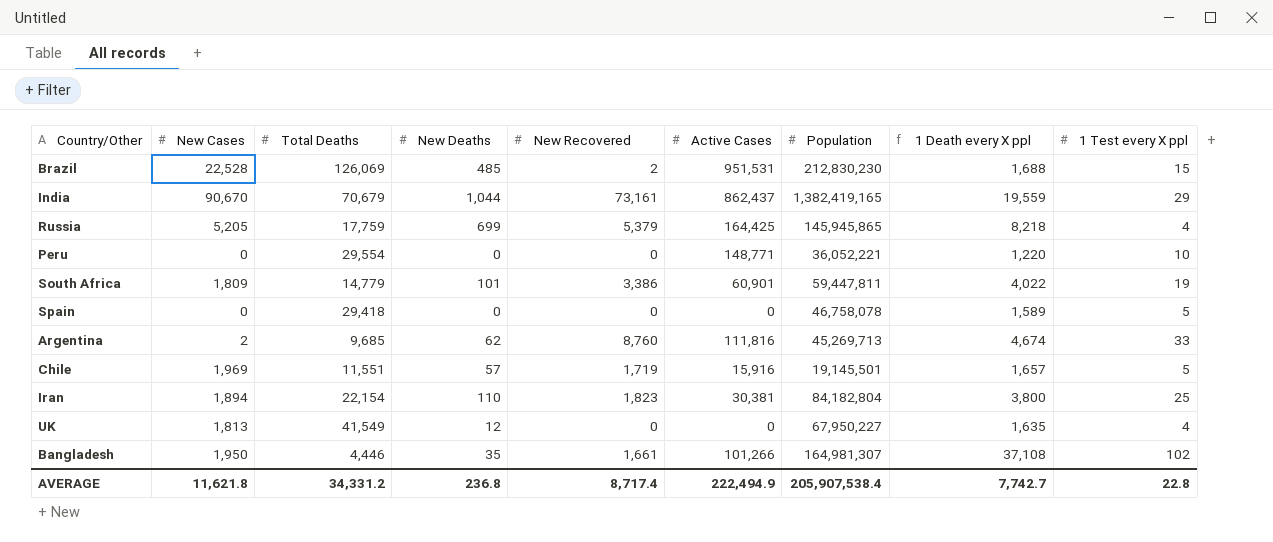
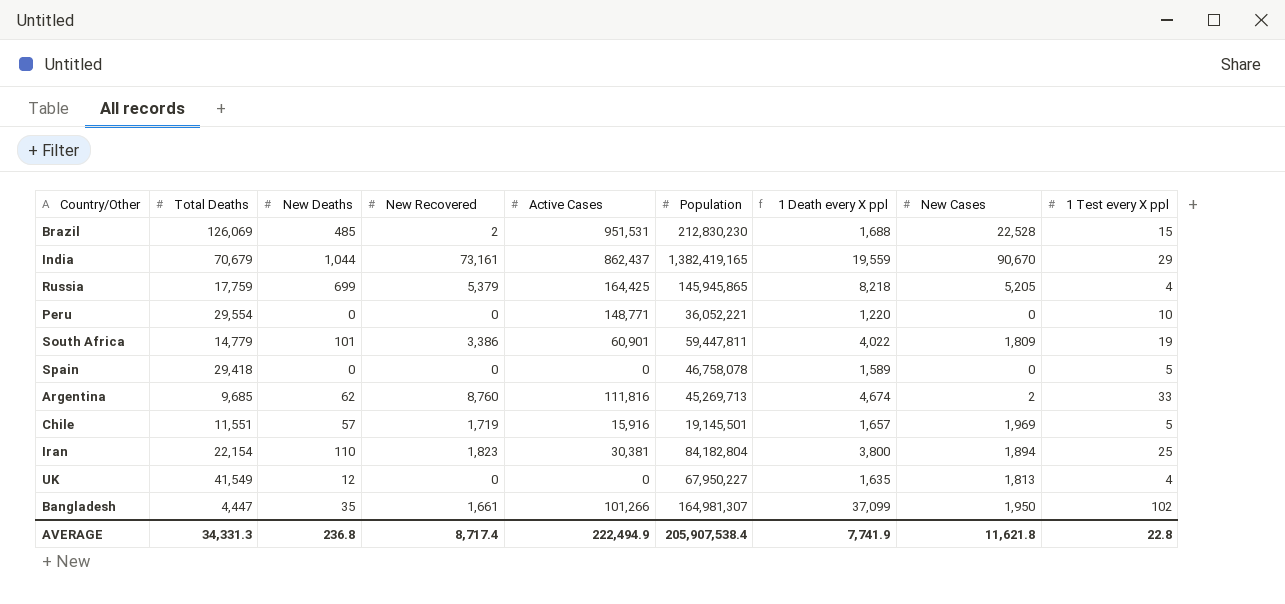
column New Cases | position: 2 -> 8
Bangladesh | Total Deaths: 4,446 -> 4,447
Bangladesh | 1 Death every X ppl: 37,108 -> 37,099
AVERAGE | Total Deaths: 34,331.2 -> 34,331.3
AVERAGE | 1 Death every X ppl: 7,742.7 -> 7,741.9

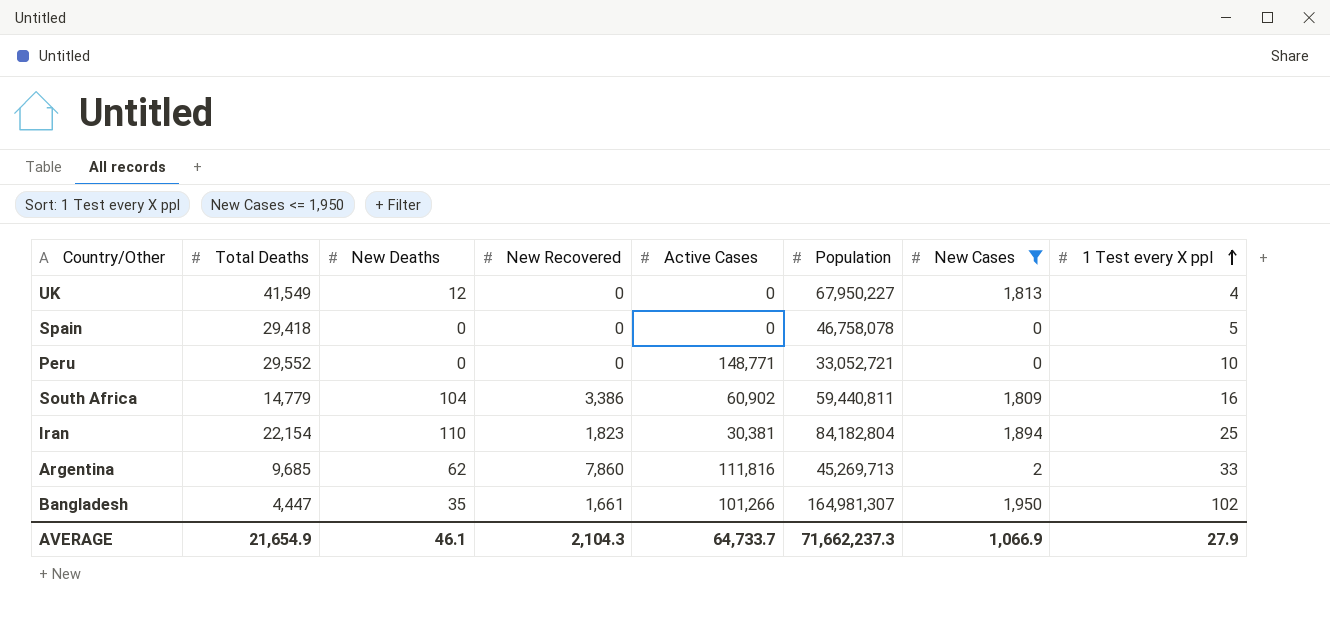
filter: none -> New Cases <= 1,950
row order: none -> 1 Test every X ppl ascending
column 1 Death every X ppl | formula: [Population] / [Total Deaths] -> none
Peru | Total Deaths: 29,554 -> 29,552
Peru | Population: 36,052,221 -> 33,052,721
South Africa | New Deaths: 101 -> 104
South Africa | Active Cases: 60,901 -> 60,902
South Africa | Population: 59,447,811 -> 59,440,811
South Africa | 1 Test every X ppl: 19 -> 16
Argentina | New Recovered: 8,760 -> 7,860
AVERAGE | Total Deaths: 34,331.3 -> 21,654.9
AVERAGE | New Deaths: 236.8 -> 46.1
AVERAGE | New Recovered: 8,717.4 -> 2,104.3
AVERAGE | Active Cases: 222,494.9 -> 64,733.7
AVERAGE | Population: 205,907,538.4 -> 71,662,237.3
AVERAGE | New Cases: 11,621.8 -> 1,066.9
AVERAGE | 1 Test every X ppl: 22.8 -> 27.9

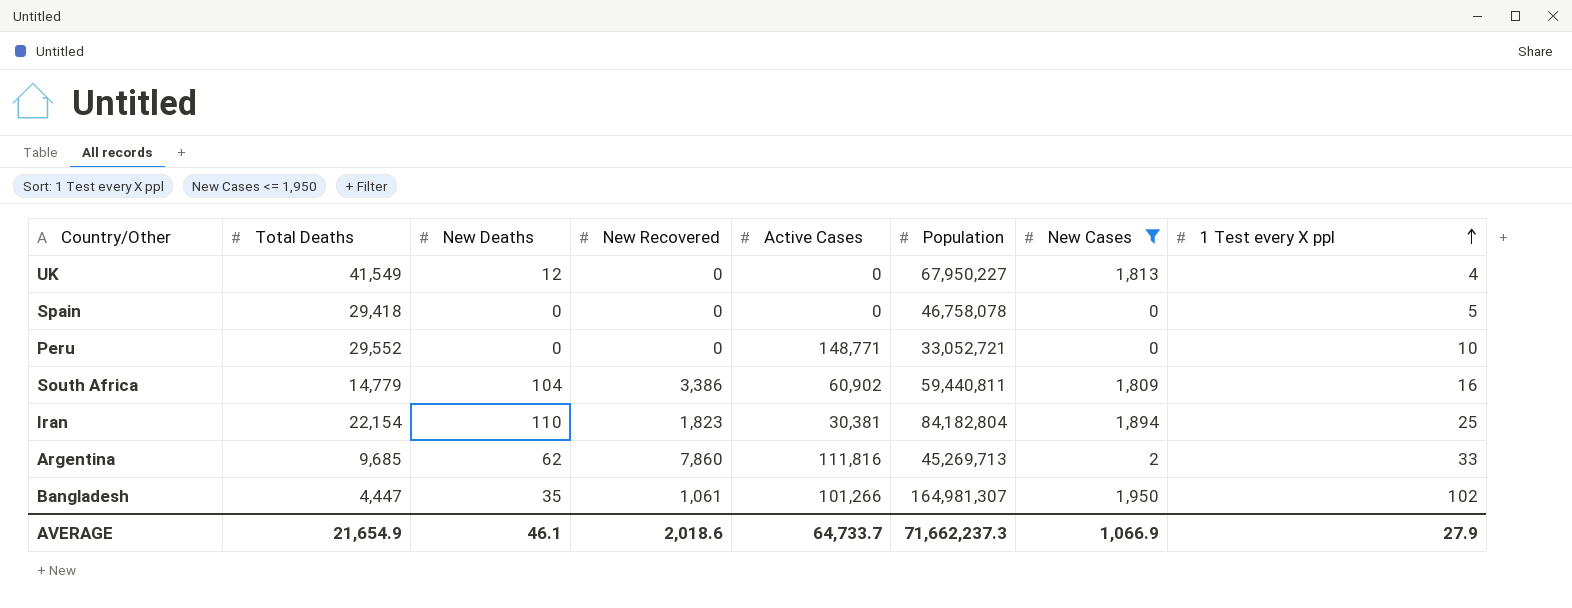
Bangladesh | New Recovered: 1,661 -> 1,061
AVERAGE | New Recovered: 2,104.3 -> 2,018.6

